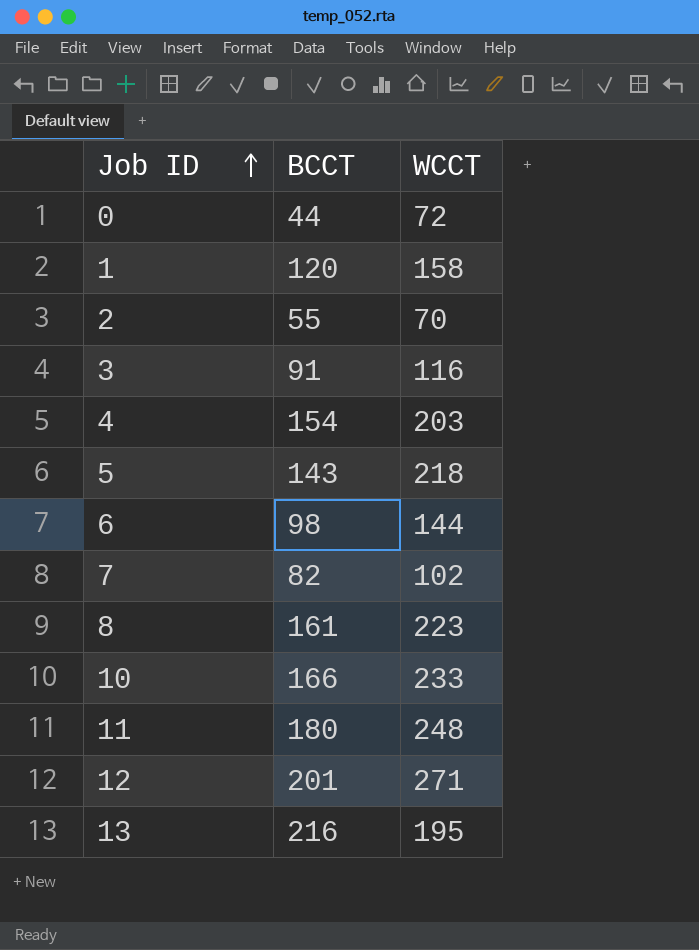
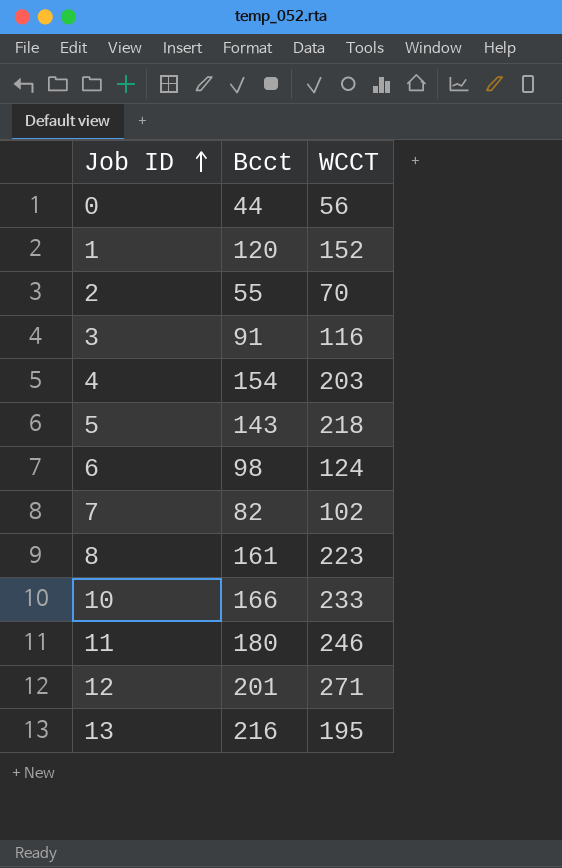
column name: BCCT -> Bcct
0 | WCCT: 72 -> 56
1 | WCCT: 158 -> 152
6 | WCCT: 144 -> 124
11 | WCCT: 248 -> 246

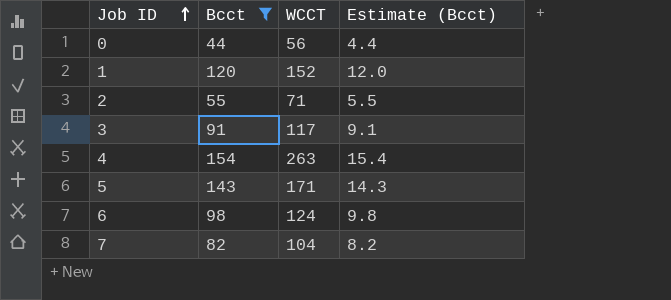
filter: none -> Bcct <= 154
column Estimate (Bcct) | formula: none -> [Bcct] * 0.1
2 | WCCT: 70 -> 71
3 | WCCT: 116 -> 117
4 | WCCT: 203 -> 263
5 | WCCT: 218 -> 171
7 | WCCT: 102 -> 104

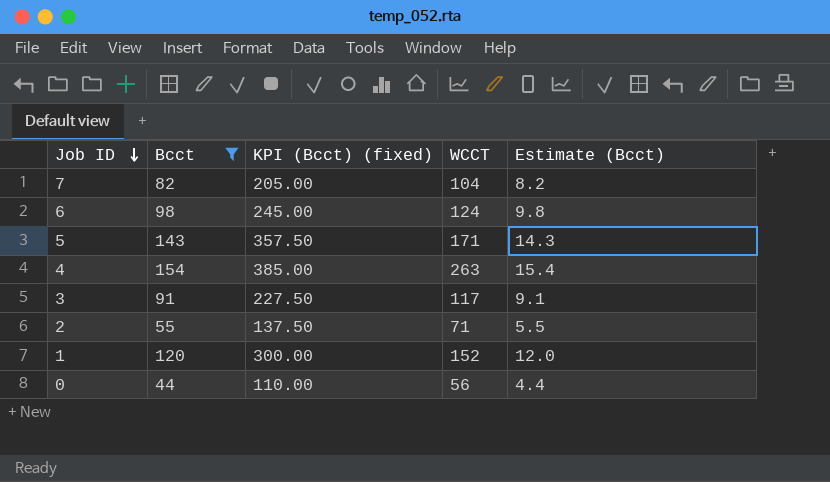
row order: Job ID ascending -> Job ID descending
column KPI (Bcct) (fixed) | formula: none -> [Bcct] * 2.5

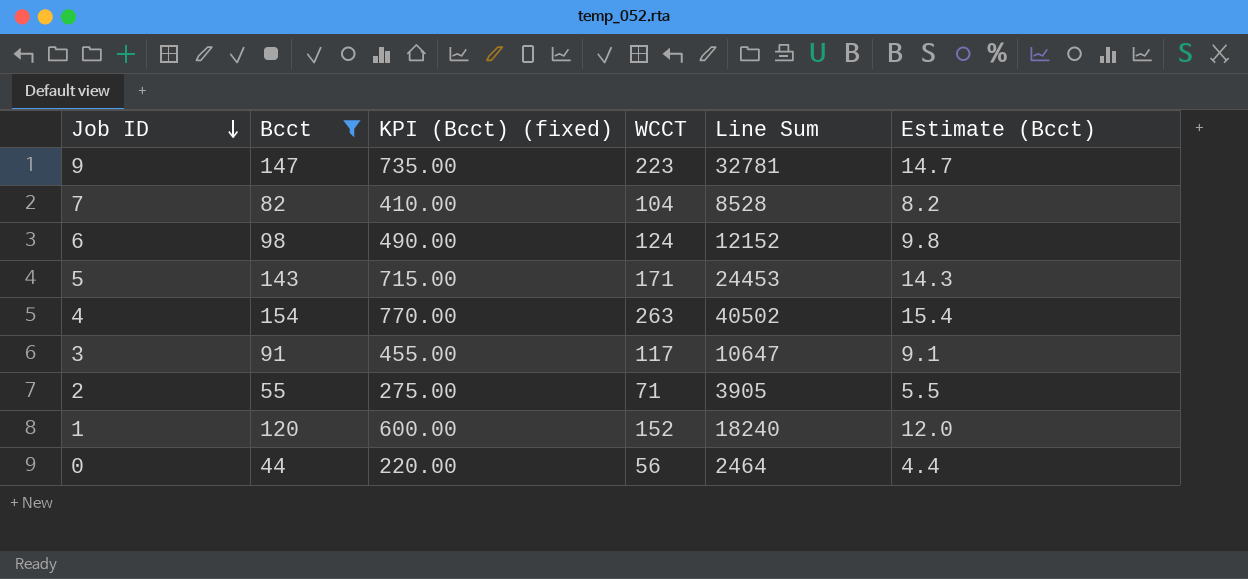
column KPI (Bcct) (fixed) | formula: [Bcct] * 2.5 -> [Bcct] * 5
column Line Sum | formula: none -> [Bcct] * [WCCT]
row 9: none -> 147 | 735.00 | 223 | 32781 | 14.7

